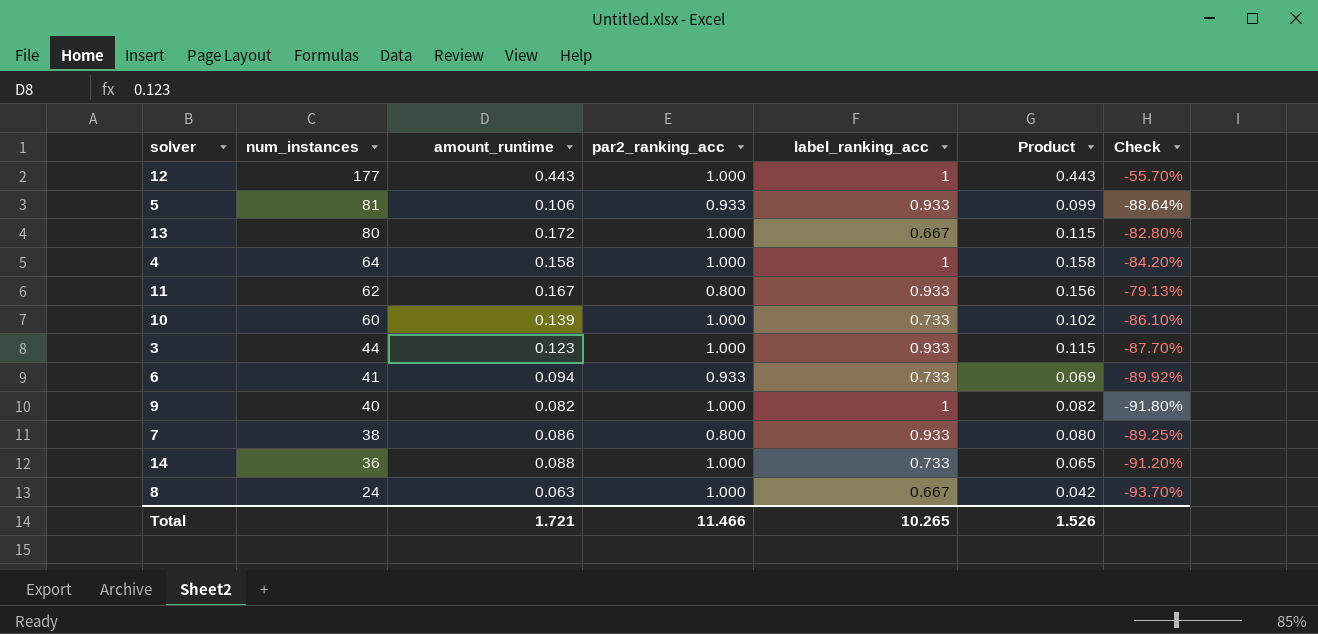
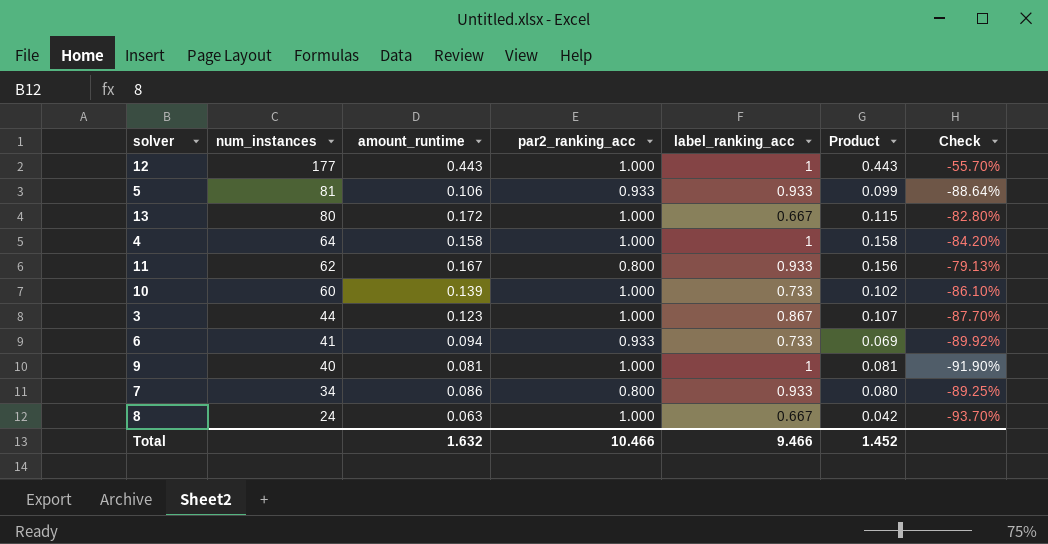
row 14: 36 | 0.088 | 1.000 | 0.733 | 0.065 | -91.20% -> none
3 | label_ranking_acc: 0.933 -> 0.867
3 | Product: 0.115 -> 0.107
9 | amount_runtime: 0.082 -> 0.081
9 | Product: 0.082 -> 0.081
9 | Check: -91.80% -> -91.90%
7 | num_instances: 38 -> 34
Total | amount_runtime: 1.721 -> 1.632
Total | par2_ranking_acc: 11.466 -> 10.466
Total | label_ranking_acc: 10.265 -> 9.466
Total | Product: 1.526 -> 1.452

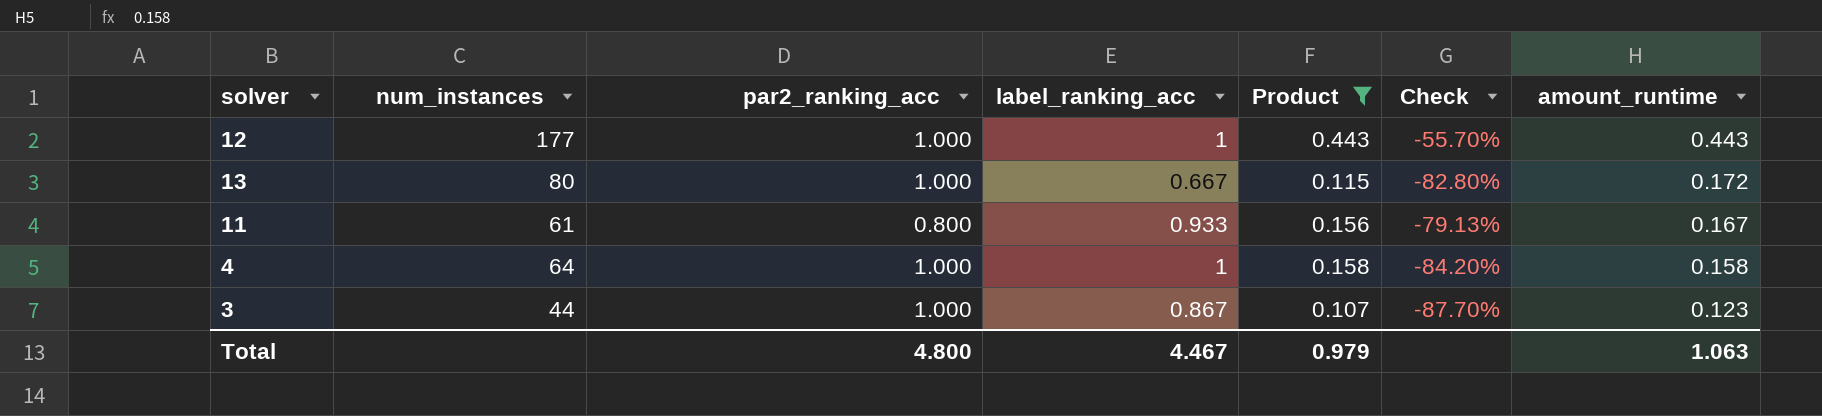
filter: none -> Product >= 0.107
row order: num_instances descending -> amount_runtime descending
column amount_runtime | position: 3 -> 7
11 | num_instances: 62 -> 61
Total | par2_ranking_acc: 10.466 -> 4.800
Total | label_ranking_acc: 9.466 -> 4.467
Total | Product: 1.452 -> 0.979
Total | amount_runtime: 1.632 -> 1.063

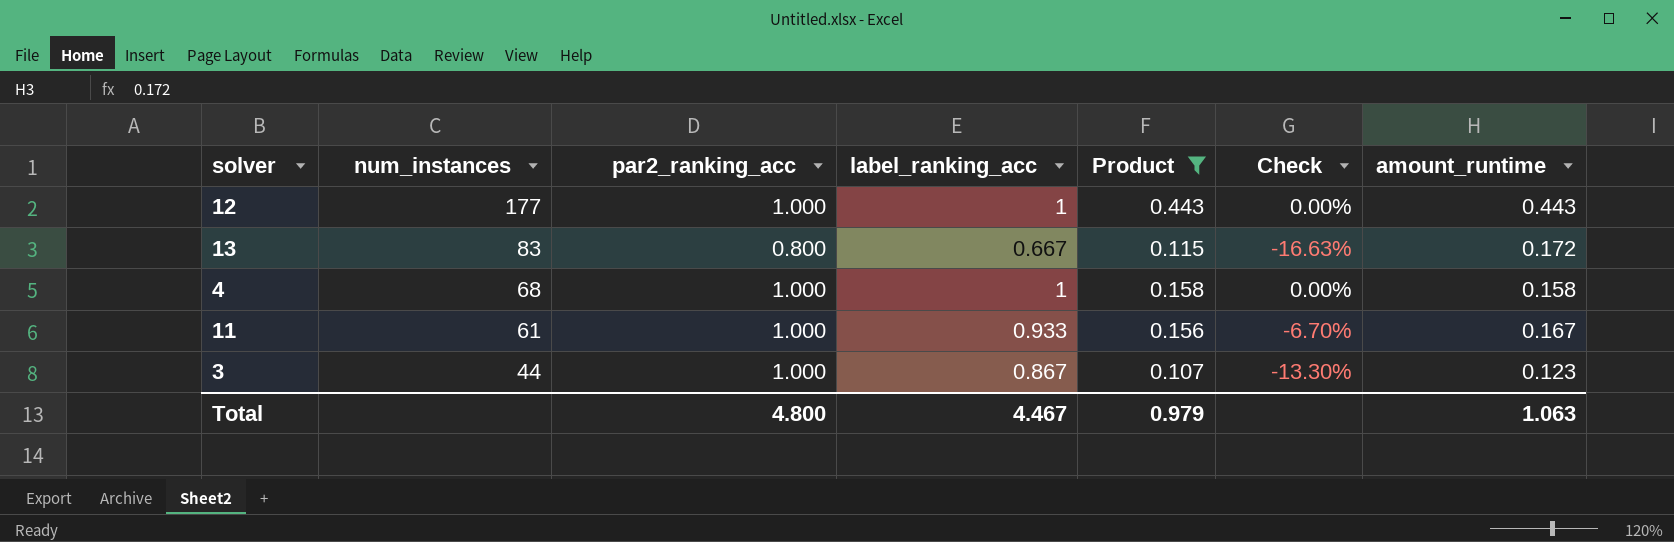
row order: amount_runtime descending -> num_instances descending
column Check | formula: ([amount_runtime] - [par2_ranking_acc]) / [par2_ranking_acc] -> ([label_ranking_acc] - [par2_ranking_acc]) / [par2_ranking_acc]
13 | num_instances: 80 -> 83
13 | par2_ranking_acc: 1.000 -> 0.800
4 | num_instances: 64 -> 68
11 | par2_ranking_acc: 0.800 -> 1.000

